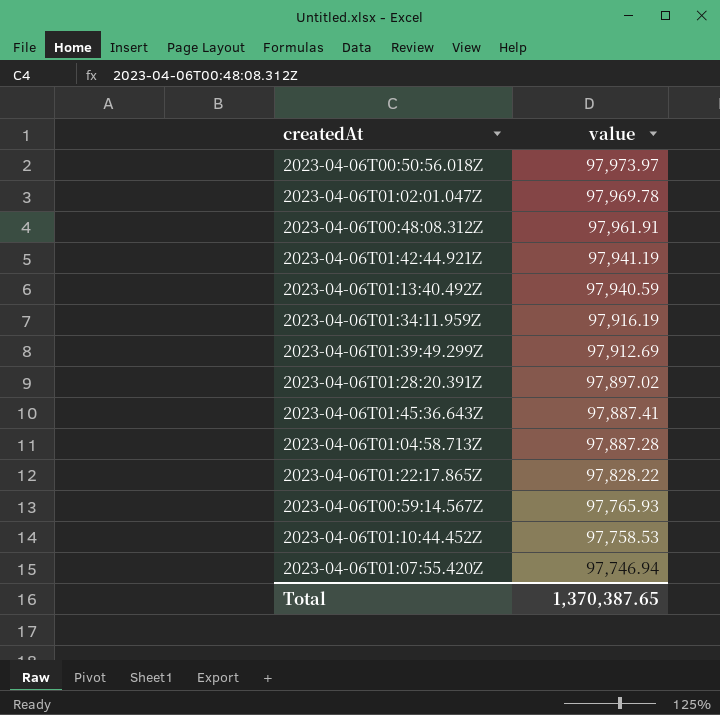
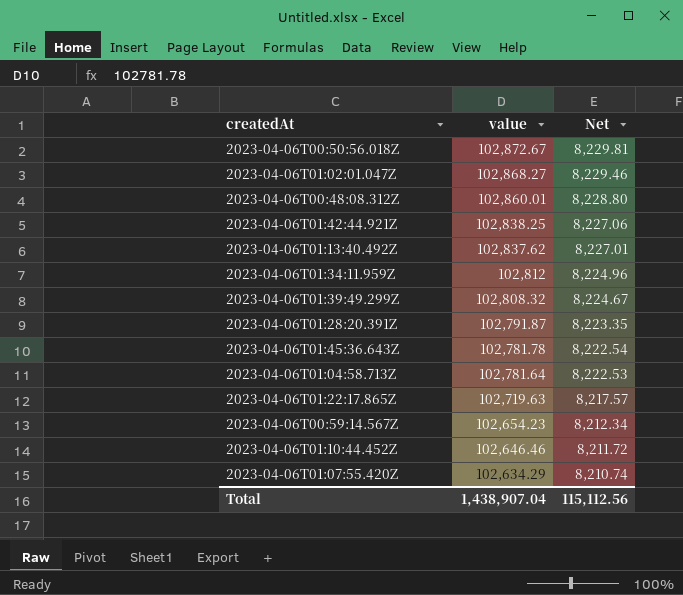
column Net | formula: none -> [value] * 0.08
2023-04-06T00:50:56.018Z | value: 97,973.97 -> 102,872.67
2023-04-06T01:02:01.047Z | value: 97,969.78 -> 102,868.27
2023-04-06T00:48:08.312Z | value: 97,961.91 -> 102,860.01
2023-04-06T01:42:44.921Z | value: 97,941.19 -> 102,838.25
2023-04-06T01:13:40.492Z | value: 97,940.59 -> 102,837.62
2023-04-06T01:34:11.959Z | value: 97,916.19 -> 102,812
2023-04-06T01:39:49.299Z | value: 97,912.69 -> 102,808.32
2023-04-06T01:28:20.391Z | value: 97,897.02 -> 102,791.87
2023-04-06T01:45:36.643Z | value: 97,887.41 -> 102,781.78
2023-04-06T01:04:58.713Z | value: 97,887.28 -> 102,781.64
2023-04-06T01:22:17.865Z | value: 97,828.22 -> 102,719.63
2023-04-06T00:59:14.567Z | value: 97,765.93 -> 102,654.23
2023-04-06T01:10:44.452Z | value: 97,758.53 -> 102,646.46
2023-04-06T01:07:55.420Z | value: 97,746.94 -> 102,634.29
Total | value: 1,370,387.65 -> 1,438,907.04

